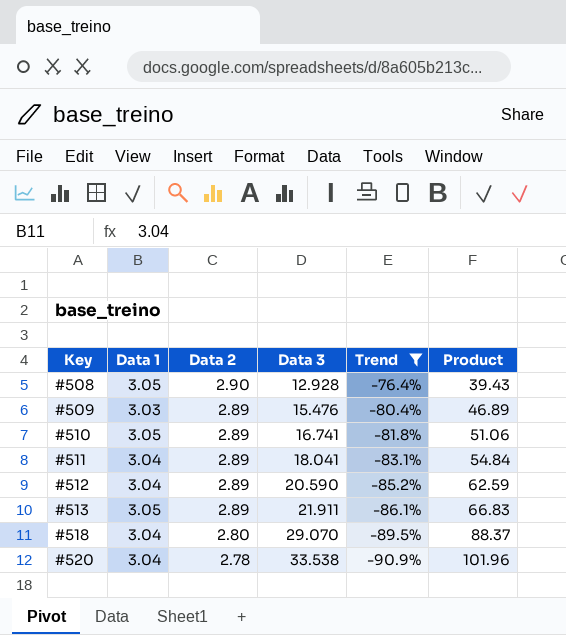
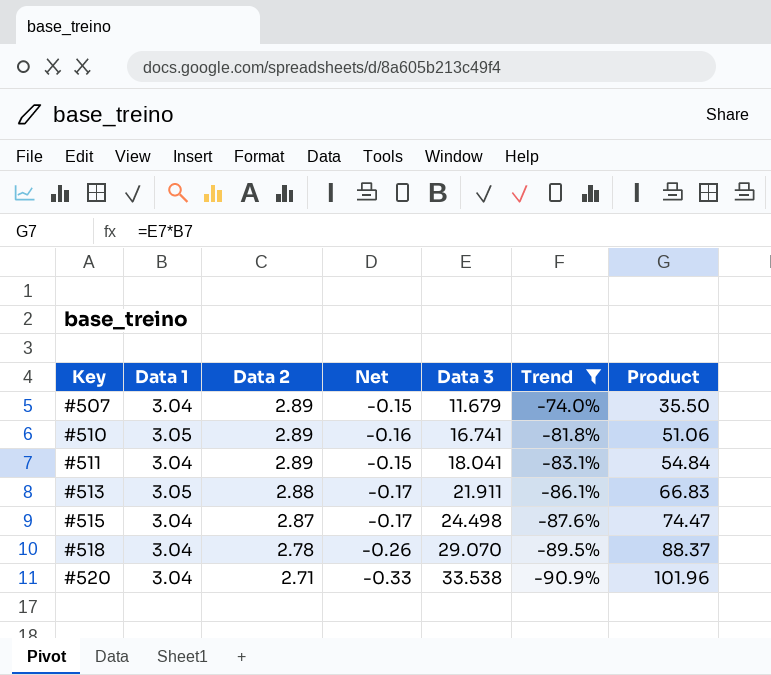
column Net | formula: none -> [Data 2] - [Data 1]
row #508: 3.05 | 2.90 | 12.928 | -76.4% | 39.43 -> none
row #509: 3.03 | 2.89 | 15.476 | -80.4% | 46.89 -> none
row #512: 3.04 | 2.89 | 20.590 | -85.2% | 62.59 -> none
row #507: none -> 3.04 | 2.89 | -0.15 | 11.679 | -74.0% | 35.50
#513 | Data 2: 2.89 -> 2.88
row #515: none -> 3.04 | 2.87 | -0.17 | 24.498 | -87.6% | 74.47
#518 | Data 2: 2.80 -> 2.78
#520 | Data 2: 2.78 -> 2.71

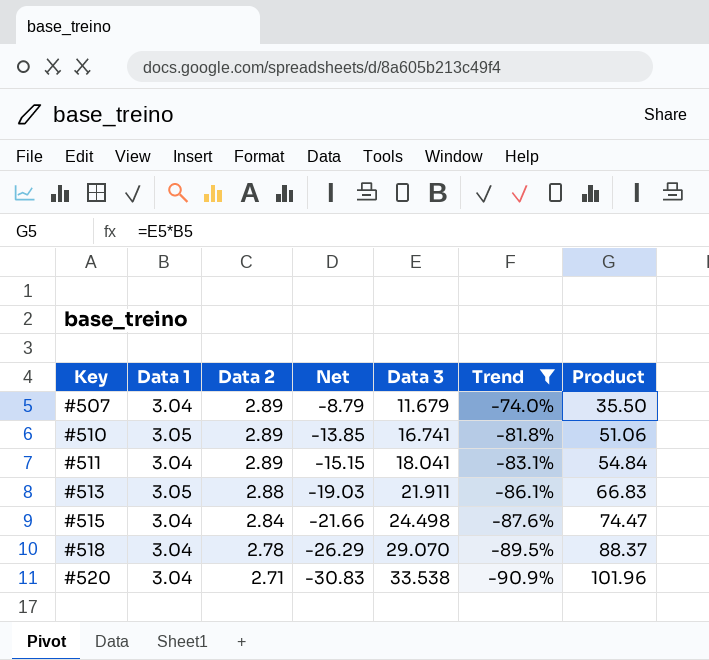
column Net | formula: [Data 2] - [Data 1] -> [Data 2] - [Data 3]
#515 | Data 2: 2.87 -> 2.84

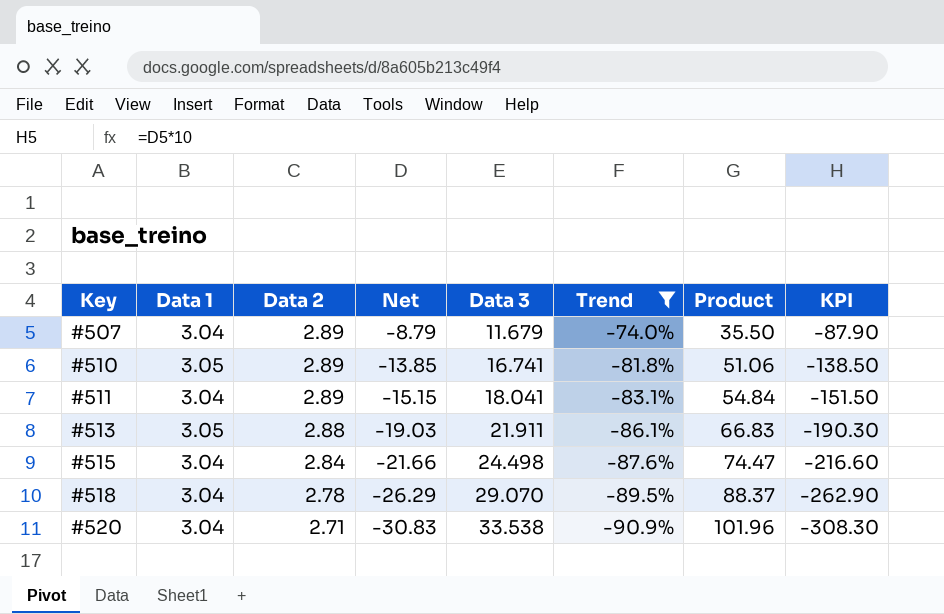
column KPI | formula: none -> [Net] * 10

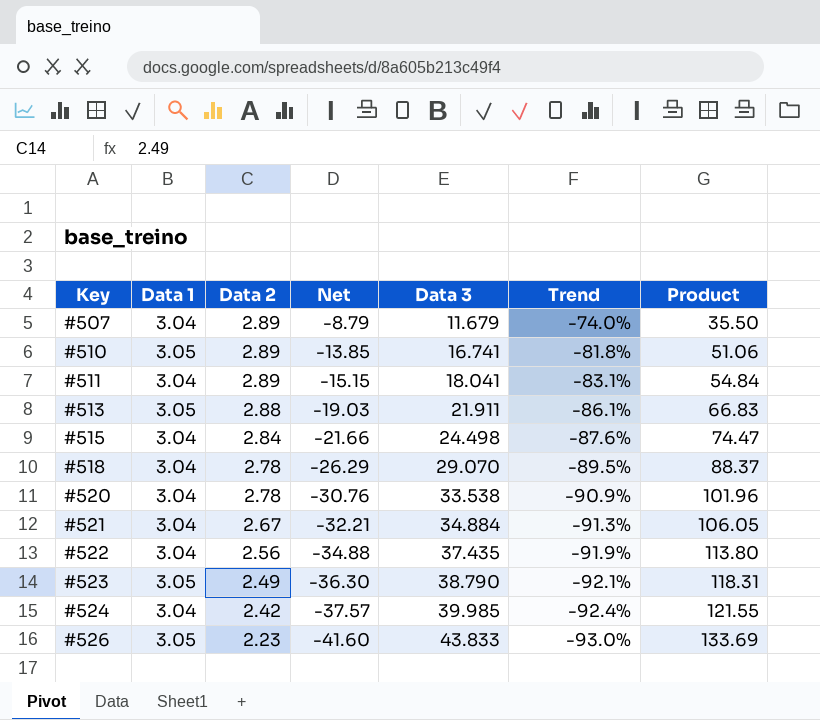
filter: Trend >= -90.9% -> none
column KPI | formula: [Net] * 10 -> none
#520 | Data 2: 2.71 -> 2.78
#520 | Net: -30.83 -> -30.76

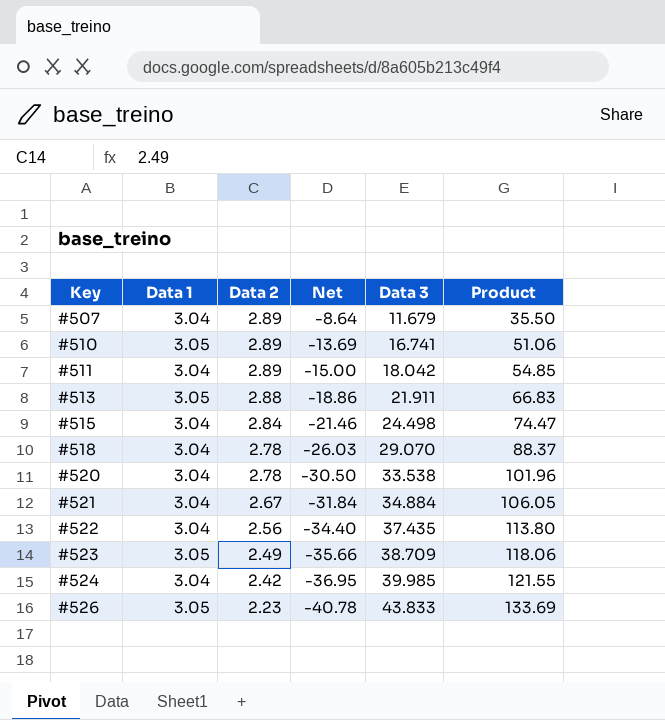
column Trend | formula: ([Data 1] - [Data 3]) / [Data 3] -> none
column Net | formula: [Data 2] - [Data 3] -> [Data 1] - [Data 3]
#511 | Data 3: 18.041 -> 18.042
#511 | Product: 54.84 -> 54.85
#523 | Data 3: 38.790 -> 38.709
#523 | Product: 118.31 -> 118.06

